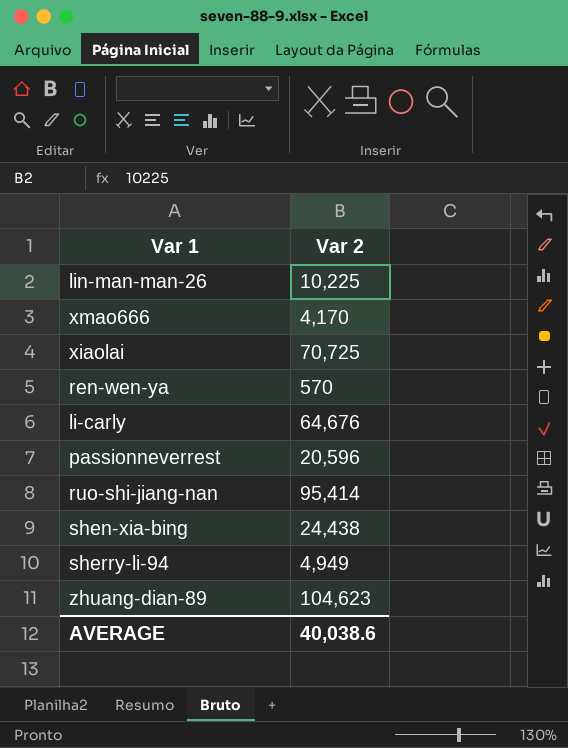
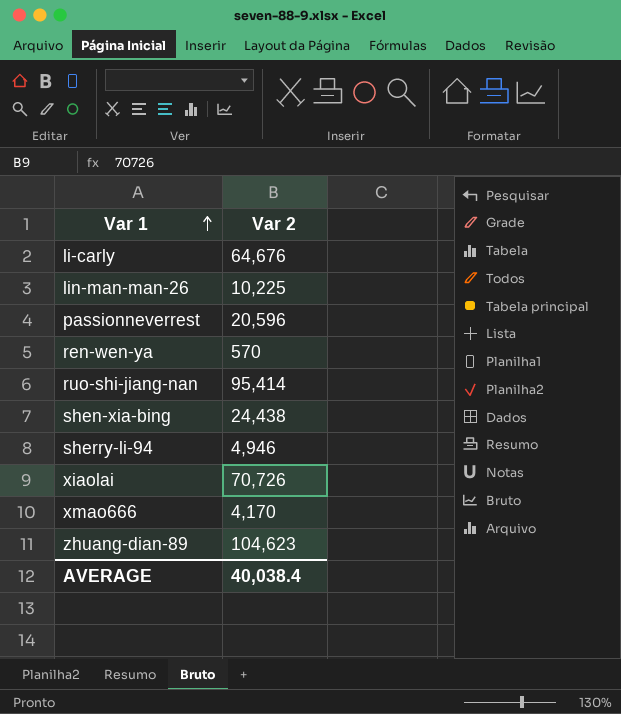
row order: none -> Var 1 ascending
sherry-li-94 | Var 2: 4,949 -> 4,946
xiaolai | Var 2: 70,725 -> 70,726
AVERAGE | Var 2: 40,038.6 -> 40,038.4

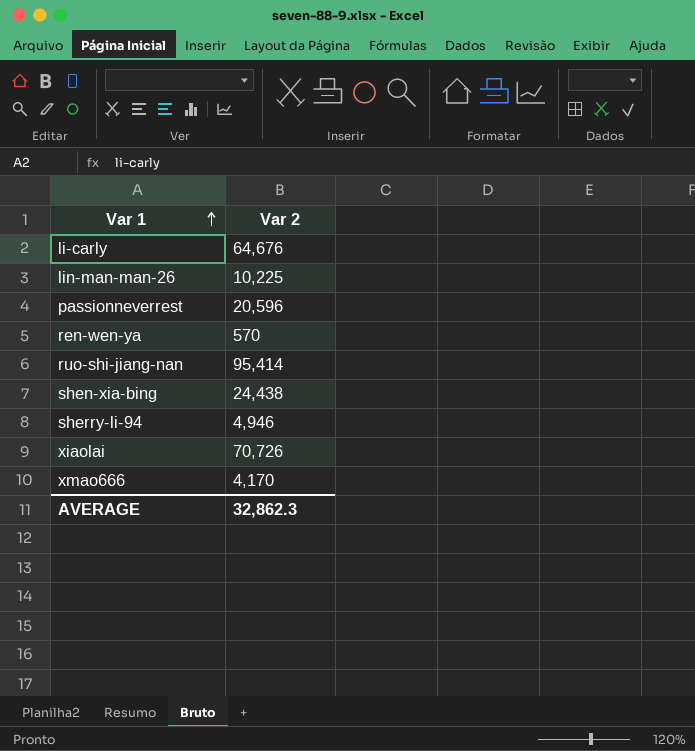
row zhuang-dian-89: 104,623 -> none
AVERAGE | Var 2: 40,038.4 -> 32,862.3

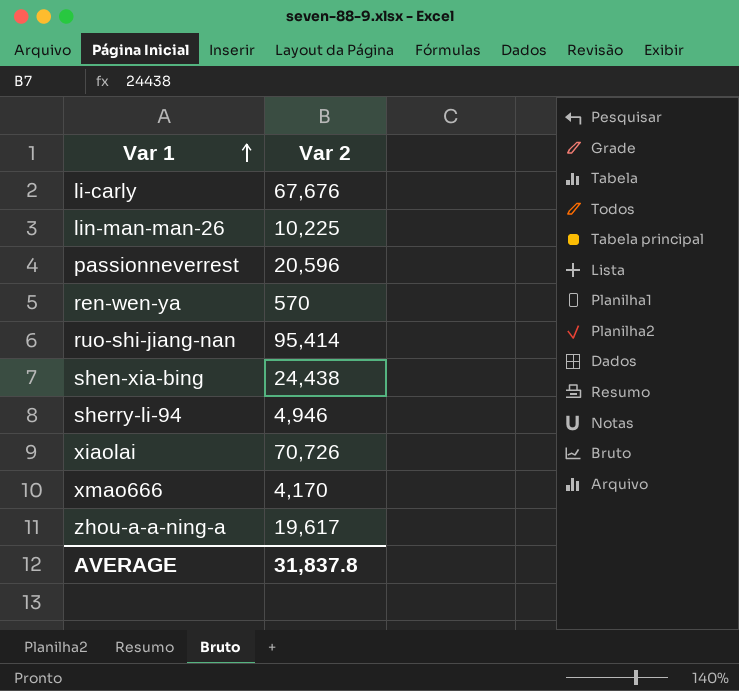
li-carly | Var 2: 64,676 -> 67,676
row zhou-a-a-ning-a: none -> 19,617
AVERAGE | Var 2: 32,862.3 -> 31,837.8

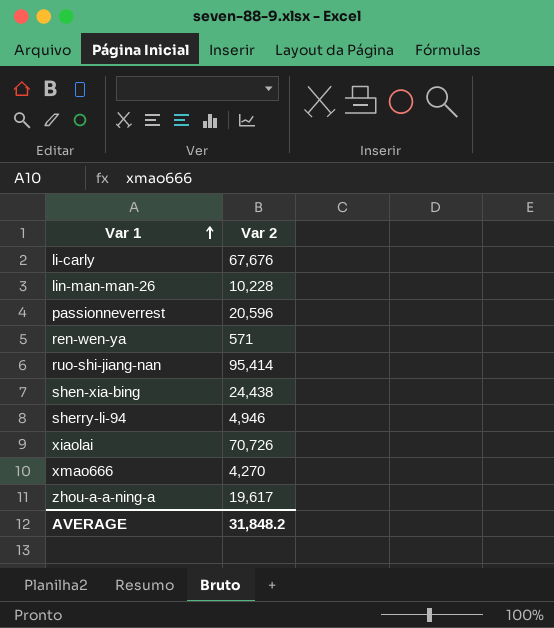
lin-man-man-26 | Var 2: 10,225 -> 10,228
ren-wen-ya | Var 2: 570 -> 571
xmao666 | Var 2: 4,170 -> 4,270
AVERAGE | Var 2: 31,837.8 -> 31,848.2

